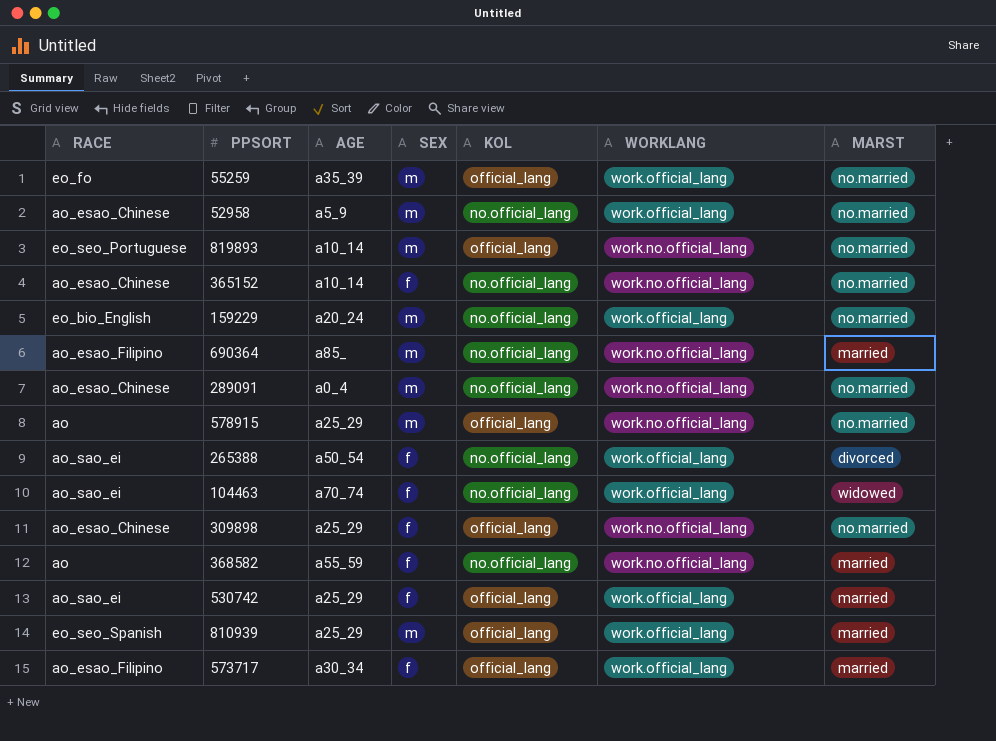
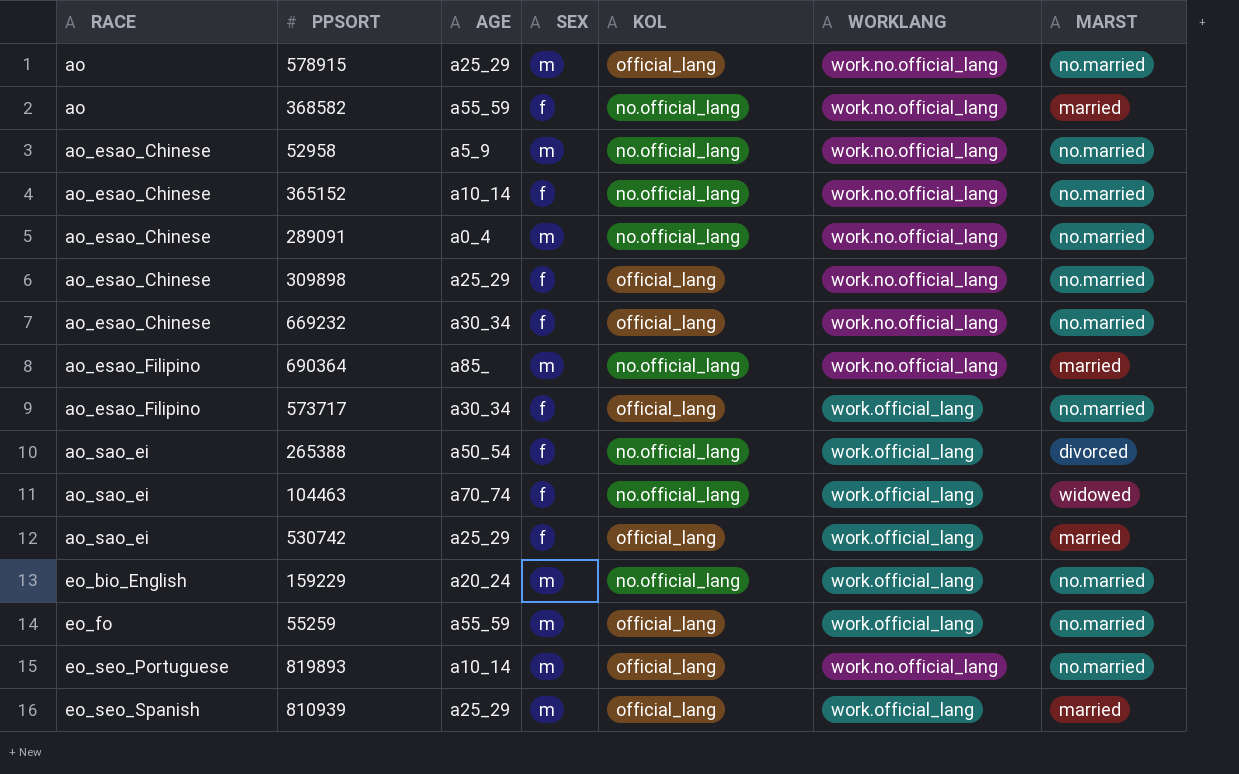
row order: none -> RACE ascending
52958 | WORKLANG: work.official_lang -> work.no.official_lang
row 669232: none -> ao_esao_Chinese | a30_34 | f | official_lang | work.no.official_lang | no.married
573717 | MARST: married -> no.married
55259 | AGE: a35_39 -> a55_59

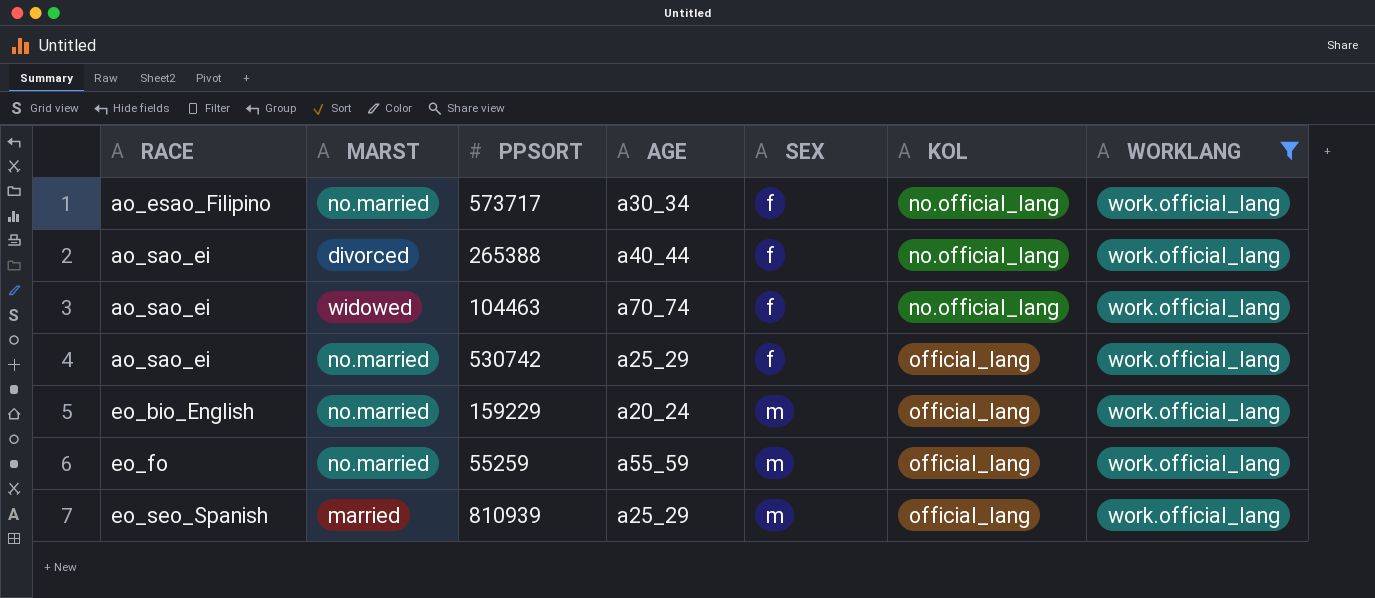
filter: none -> WORKLANG = work.official_lang
column MARST | position: 7 -> 2
573717 | KOL: official_lang -> no.official_lang
265388 | AGE: a50_54 -> a40_44
530742 | MARST: married -> no.married
159229 | KOL: no.official_lang -> official_lang

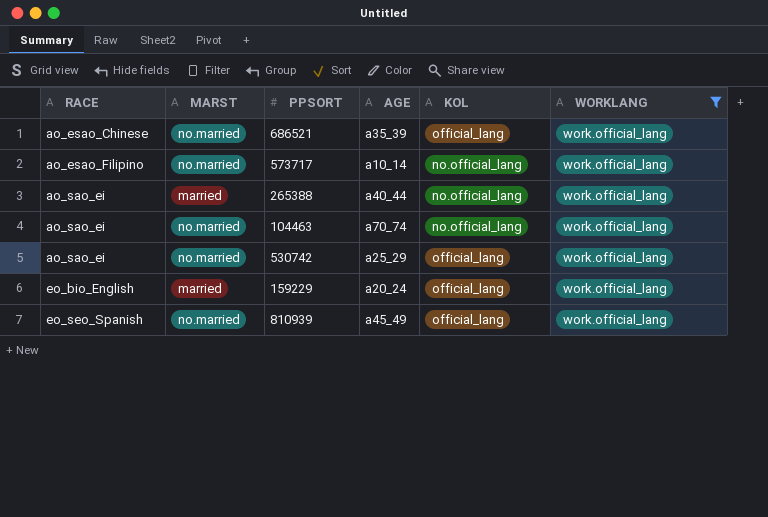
column SEX | position: 5 -> none
row 55259: eo_fo | no.married | a55_59 | m | official_lang | work.official_lang -> none
row 686521: none -> ao_esao_Chinese | no.married | a35_39 | official_lang | work.official_lang
573717 | AGE: a30_34 -> a10_14
265388 | MARST: divorced -> married
104463 | MARST: widowed -> no.married
159229 | MARST: no.married -> married
810939 | MARST: married -> no.married
810939 | AGE: a25_29 -> a45_49

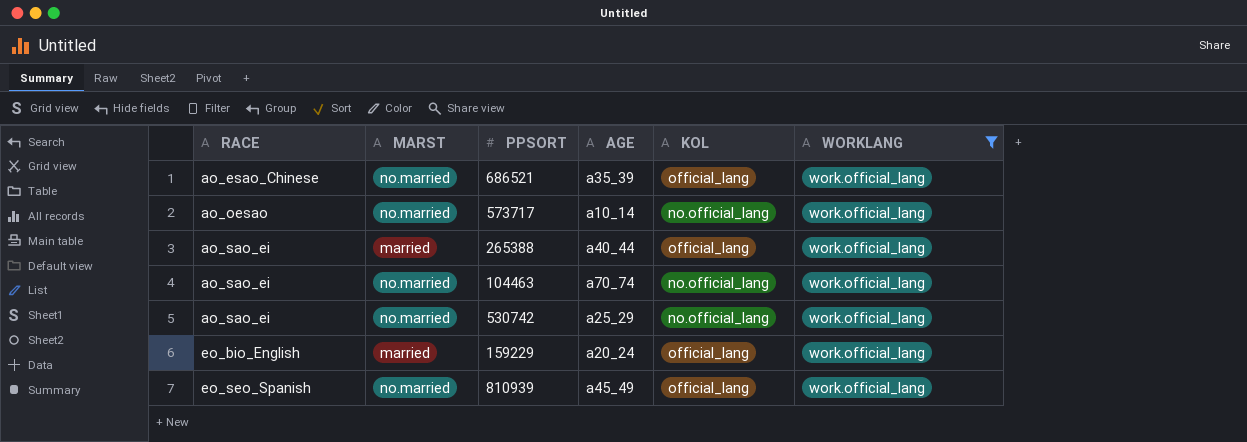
573717 | RACE: ao_esao_Filipino -> ao_oesao
265388 | KOL: no.official_lang -> official_lang
530742 | KOL: official_lang -> no.official_lang

